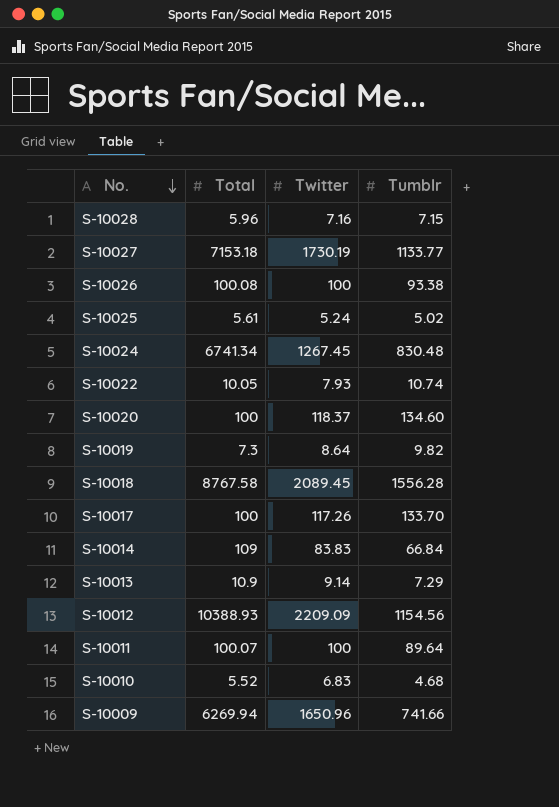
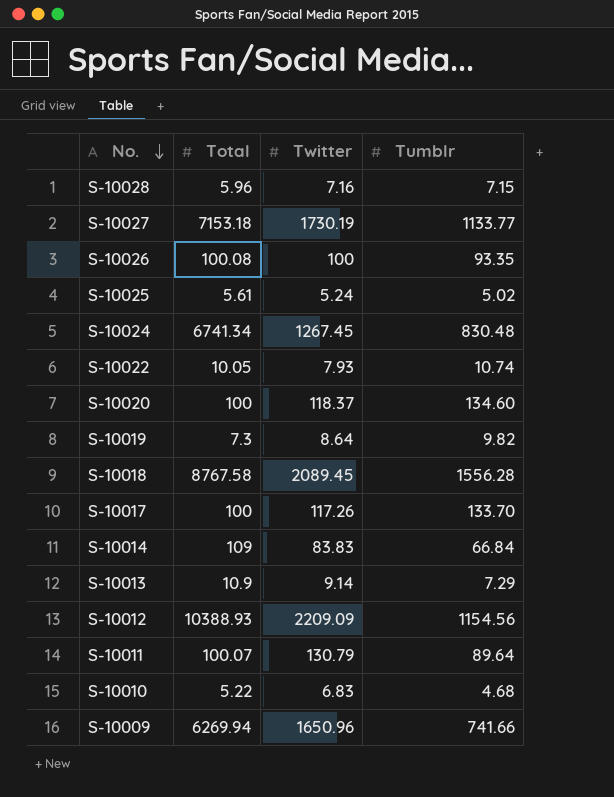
S-10026 | Tumblr: 93.38 -> 93.35
S-10011 | Twitter: 100 -> 130.79
S-10010 | Total: 5.52 -> 5.22

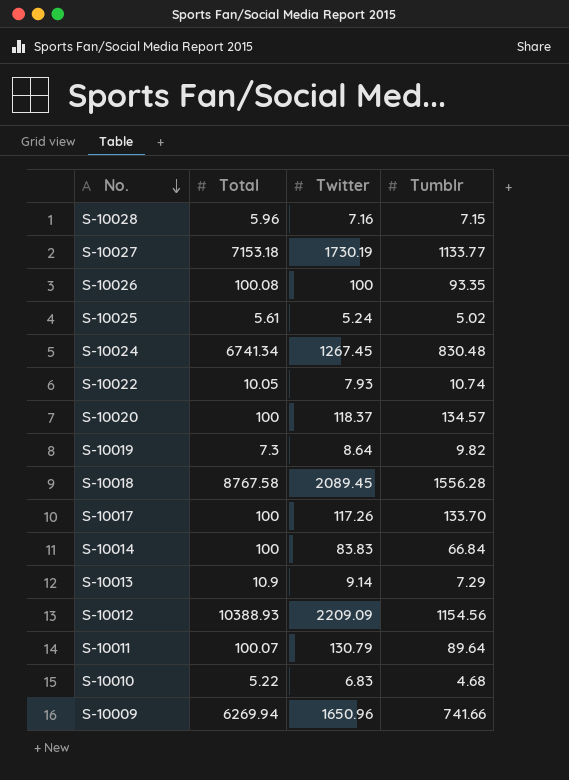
S-10020 | Tumblr: 134.60 -> 134.57
S-10014 | Total: 109 -> 100

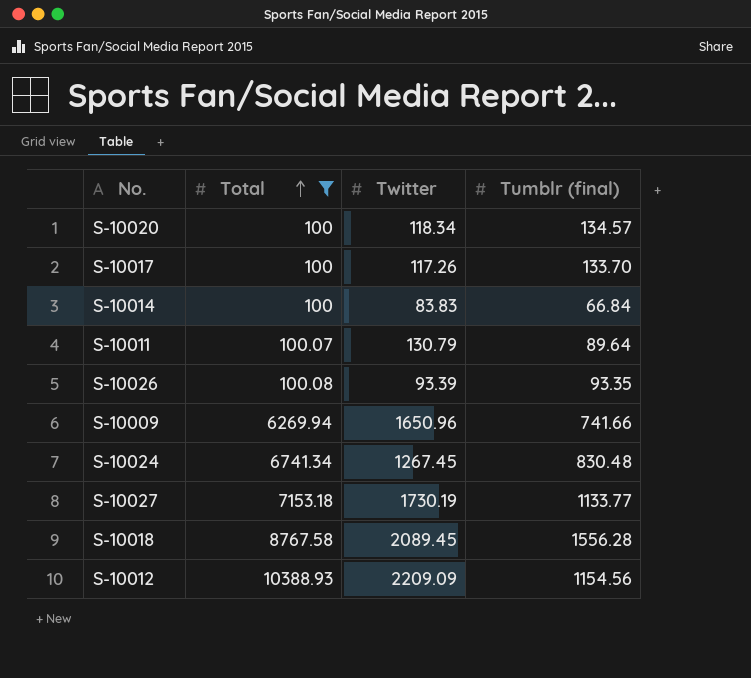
filter: none -> Total >= 100
row order: No. descending -> Total ascending
column name: Tumblr -> Tumblr (final)
S-10020 | Twitter: 118.37 -> 118.34
S-10026 | Twitter: 100 -> 93.39

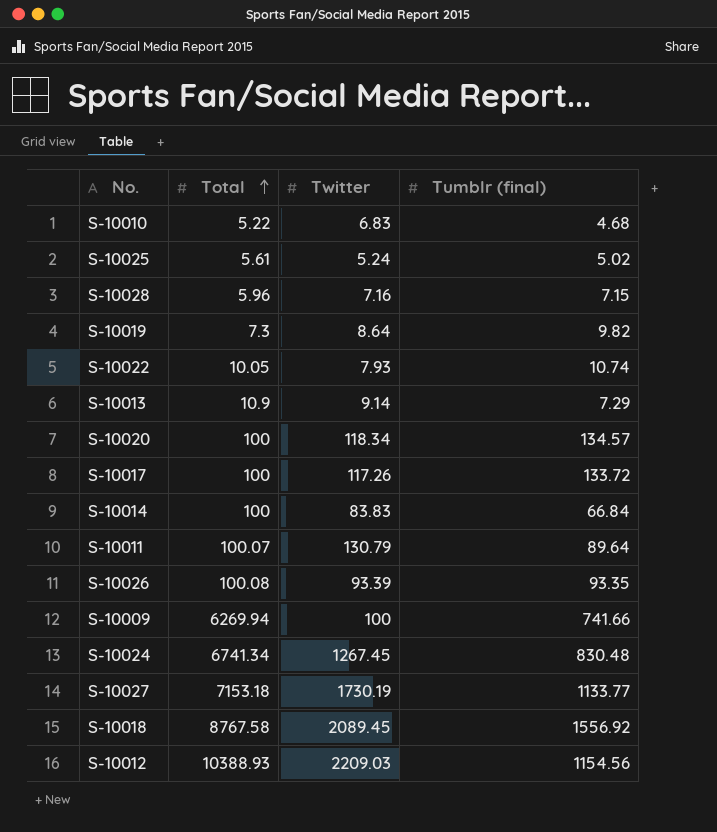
filter: Total >= 100 -> none
S-10017 | Tumblr (final): 133.70 -> 133.72
S-10009 | Twitter: 1650.96 -> 100
S-10018 | Tumblr (final): 1556.28 -> 1556.92
S-10012 | Twitter: 2209.09 -> 2209.03

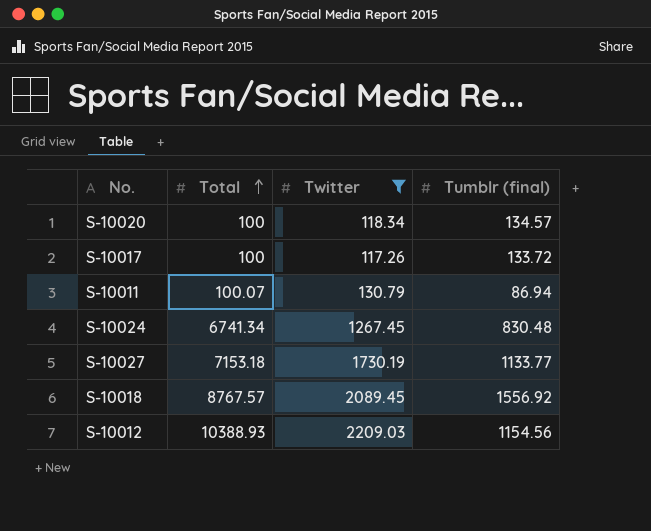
filter: none -> Twitter >= 117.26
S-10011 | Tumblr (final): 89.64 -> 86.94
S-10018 | Total: 8767.58 -> 8767.57

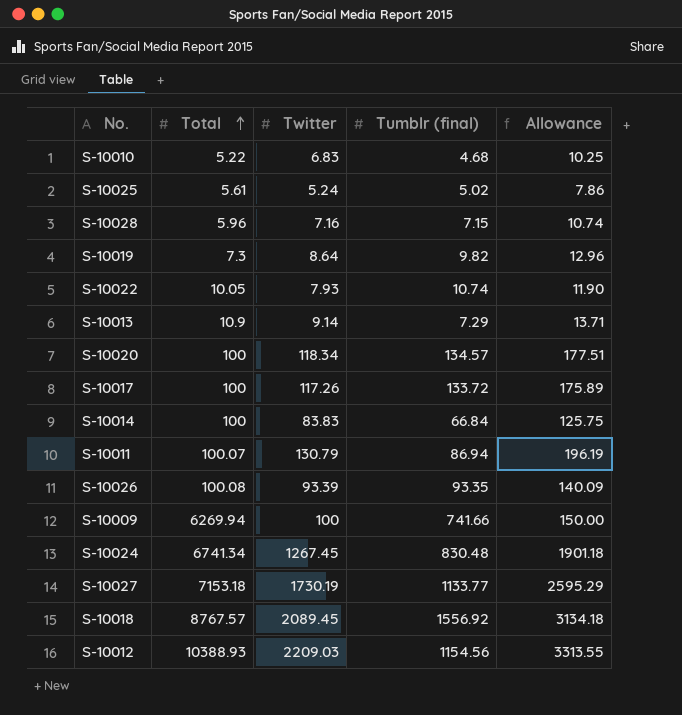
filter: Twitter >= 117.26 -> none
column Allowance | formula: none -> [Twitter] * 1.5

